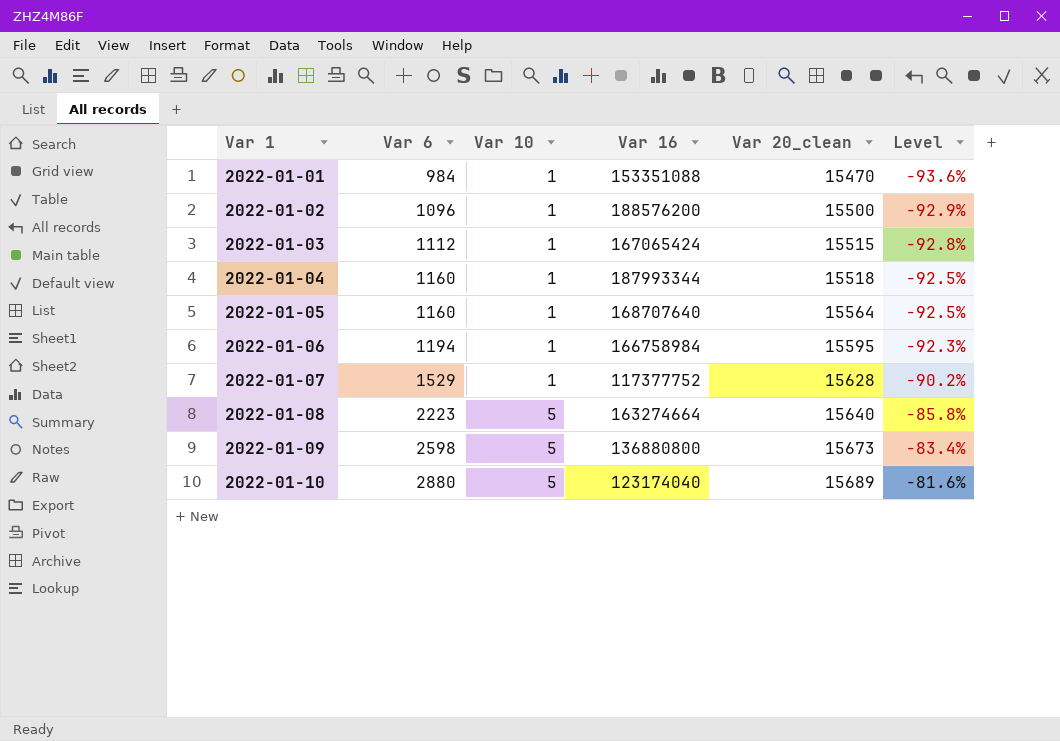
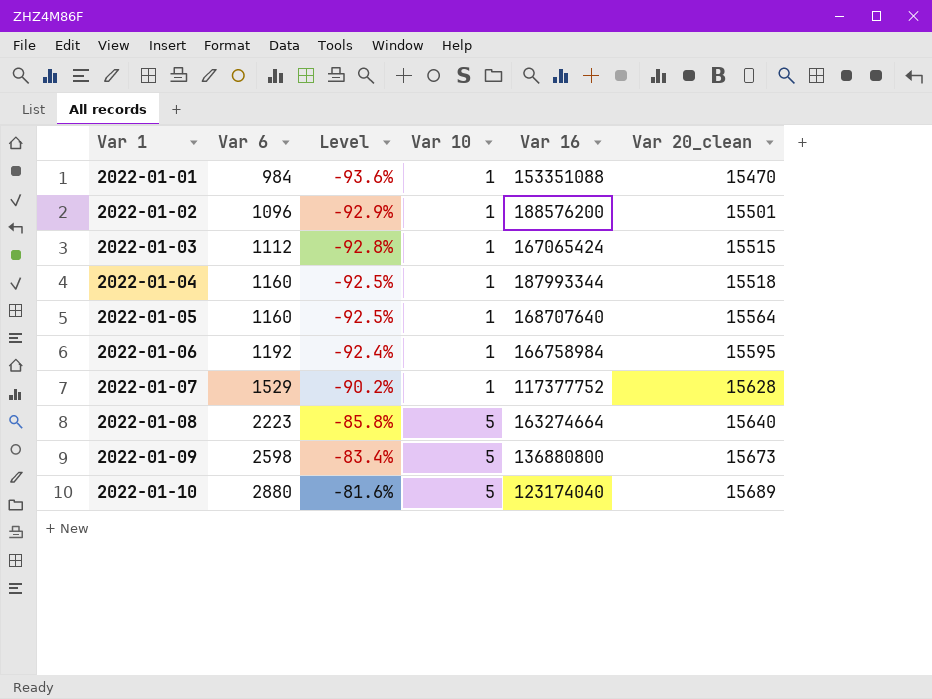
column Level | position: 6 -> 3
2022-01-02 | Var 20_clean: 15500 -> 15501
2022-01-06 | Var 6: 1194 -> 1192
2022-01-06 | Level: -92.3% -> -92.4%

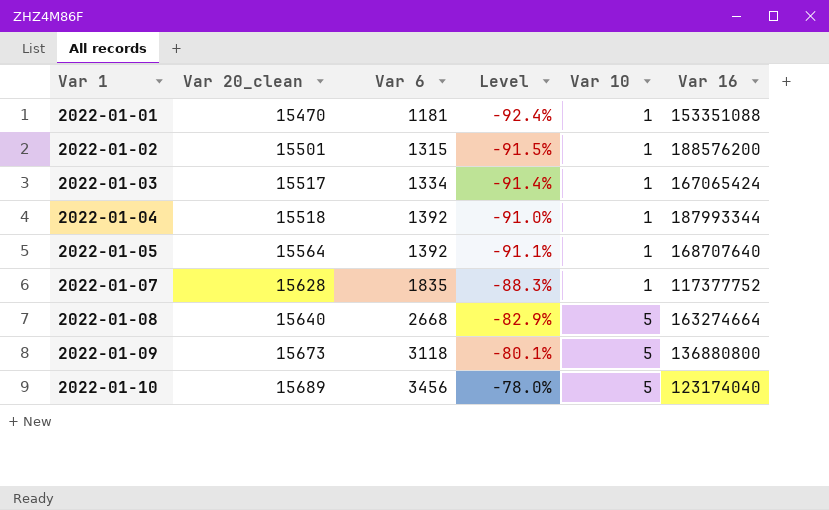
column Var 20_clean | position: 6 -> 2
row 2022-01-06: 1192 | -92.4% | 1 | 166758984 | 15595 -> none
2022-01-01 | Var 6: 984 -> 1181
2022-01-01 | Level: -93.6% -> -92.4%
2022-01-02 | Var 6: 1096 -> 1315
2022-01-02 | Level: -92.9% -> -91.5%
2022-01-03 | Var 20_clean: 15515 -> 15517
2022-01-03 | Var 6: 1112 -> 1334
2022-01-03 | Level: -92.8% -> -91.4%
2022-01-04 | Var 6: 1160 -> 1392
2022-01-04 | Level: -92.5% -> -91.0%
2022-01-05 | Var 6: 1160 -> 1392
2022-01-05 | Level: -92.5% -> -91.1%
2022-01-07 | Var 6: 1529 -> 1835
2022-01-07 | Level: -90.2% -> -88.3%
2022-01-08 | Var 6: 2223 -> 2668
2022-01-08 | Level: -85.8% -> -82.9%
2022-01-09 | Var 6: 2598 -> 3118
2022-01-09 | Level: -83.4% -> -80.1%
2022-01-10 | Var 6: 2880 -> 3456
2022-01-10 | Level: -81.6% -> -78.0%

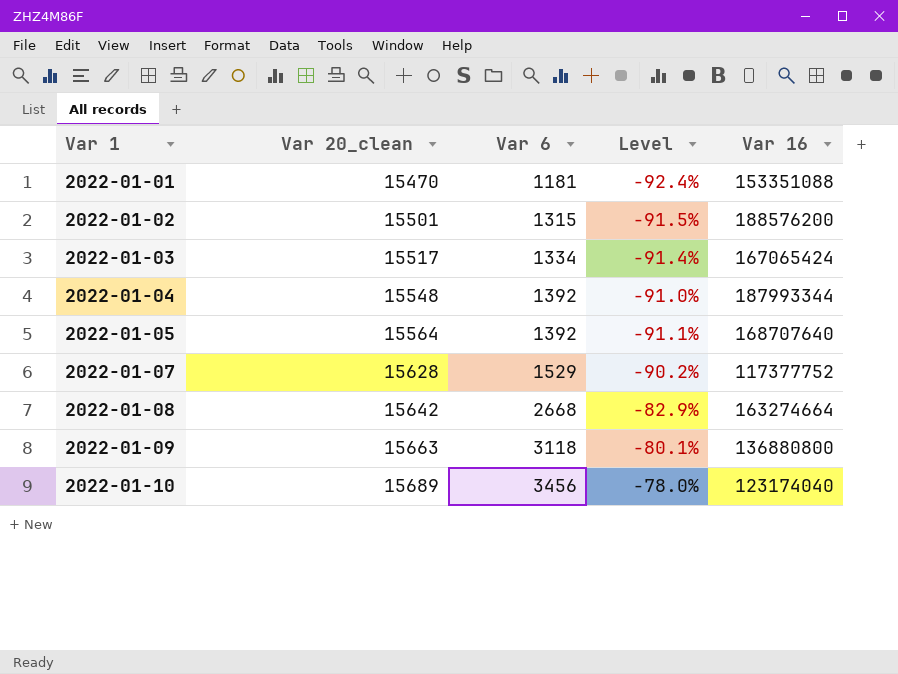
column Var 10 | position: 5 -> none
2022-01-04 | Var 20_clean: 15518 -> 15548
2022-01-07 | Var 6: 1835 -> 1529
2022-01-07 | Level: -88.3% -> -90.2%
2022-01-08 | Var 20_clean: 15640 -> 15642
2022-01-09 | Var 20_clean: 15673 -> 15663

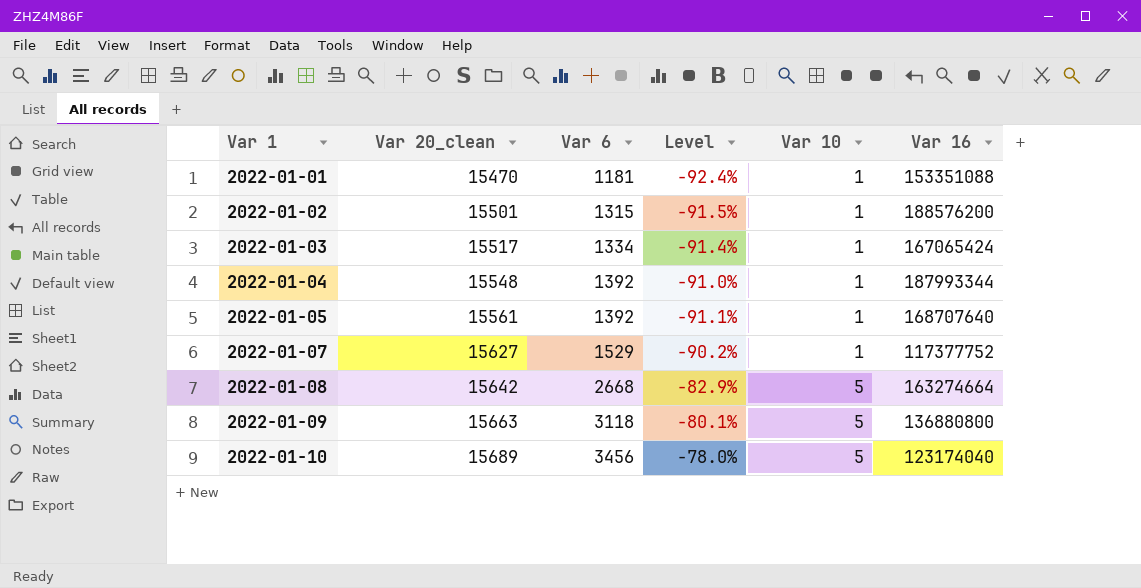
column Var 10 | position: none -> 5
2022-01-05 | Var 20_clean: 15564 -> 15561
2022-01-07 | Var 20_clean: 15628 -> 15627

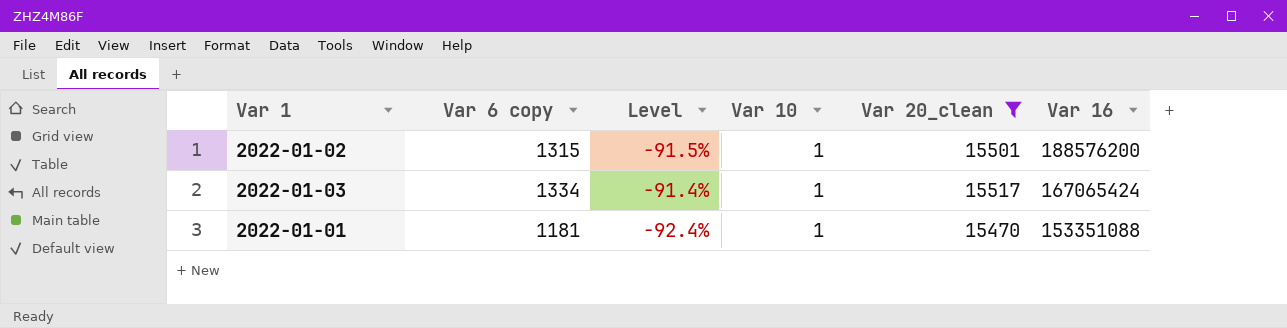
filter: none -> Var 20_clean <= 15517
row order: Var 1 ascending -> Var 16 descending
column name: Var 6 -> Var 6 copy
column Var 20_clean | position: 2 -> 5

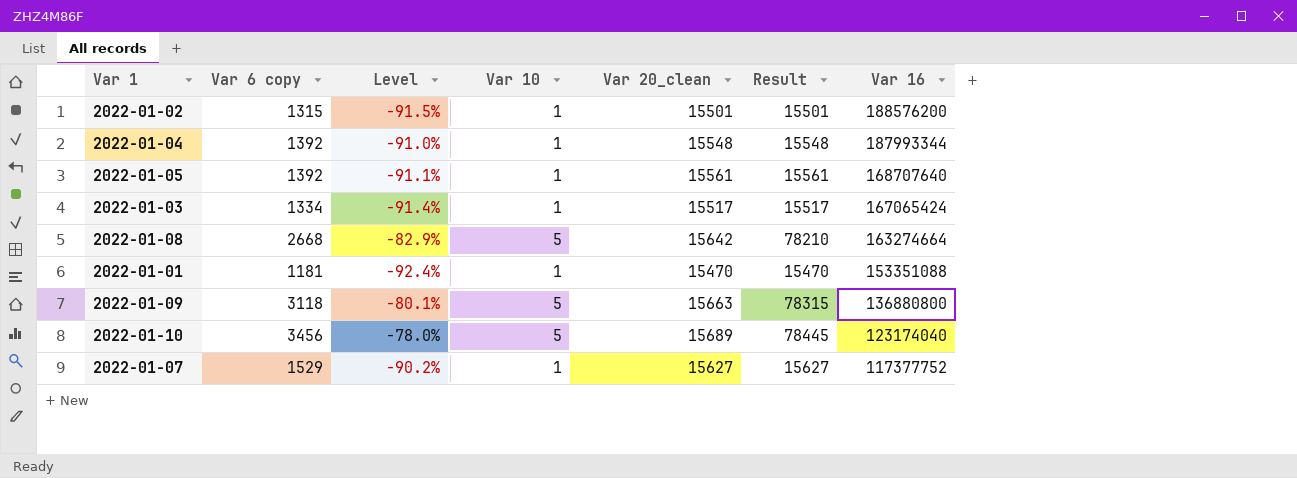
filter: Var 20_clean <= 15517 -> none
column Result | formula: none -> [Var 10] * [Var 20_clean]

